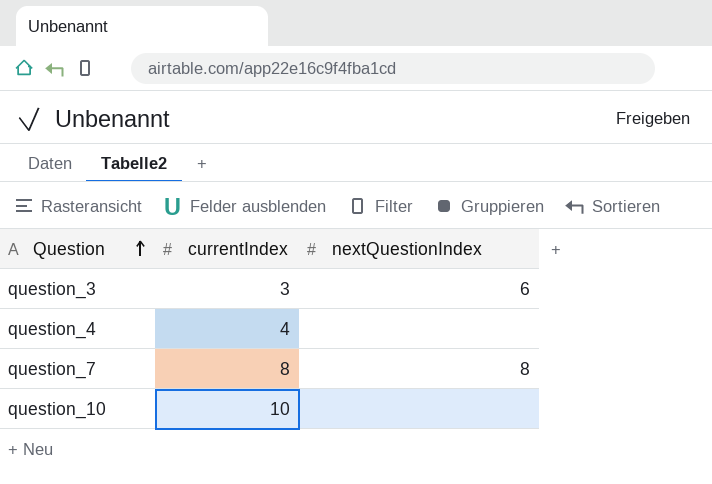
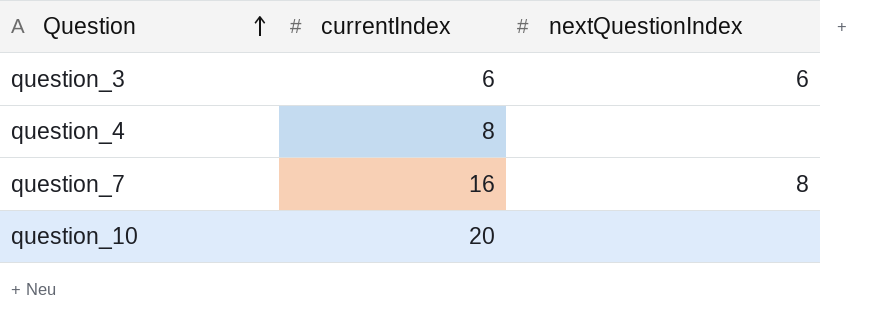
question_3 | currentIndex: 3 -> 6
question_4 | currentIndex: 4 -> 8
question_7 | currentIndex: 8 -> 16
question_10 | currentIndex: 10 -> 20

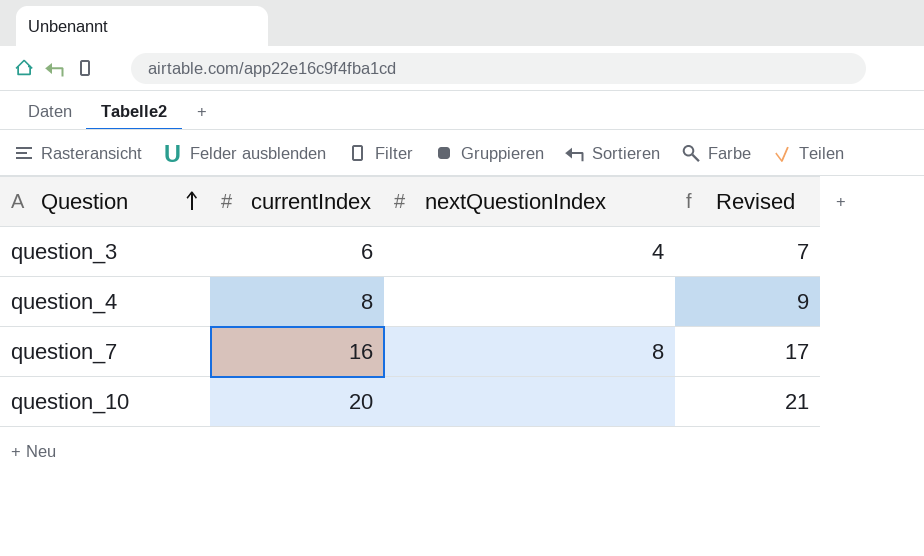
column Revised | formula: none -> [currentIndex] + 1
question_3 | nextQuestionIndex: 6 -> 4

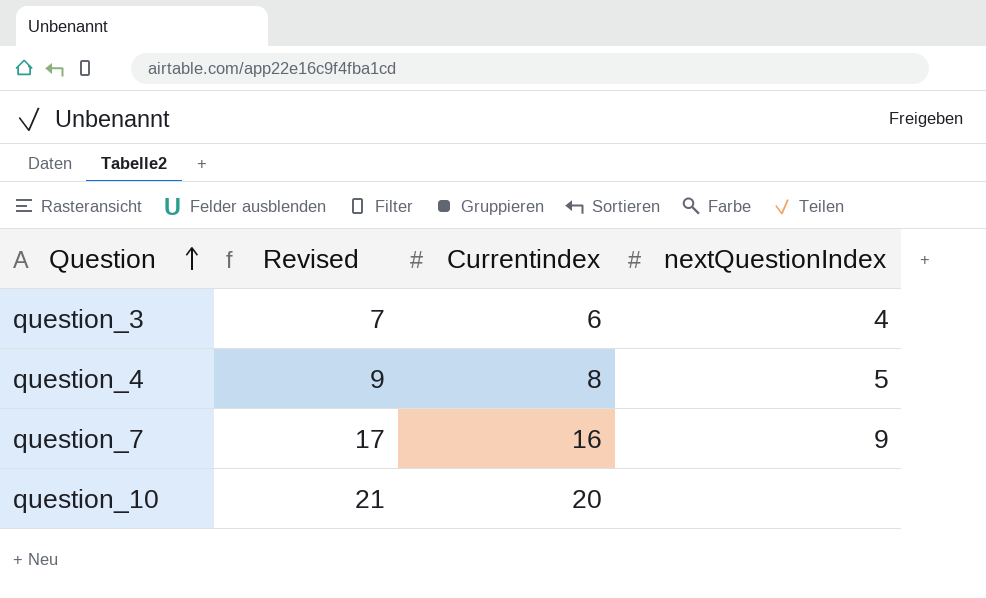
column Revised | position: 4 -> 2
column name: currentIndex -> Currentindex
question_4 | nextQuestionIndex: none -> 5
question_7 | nextQuestionIndex: 8 -> 9

